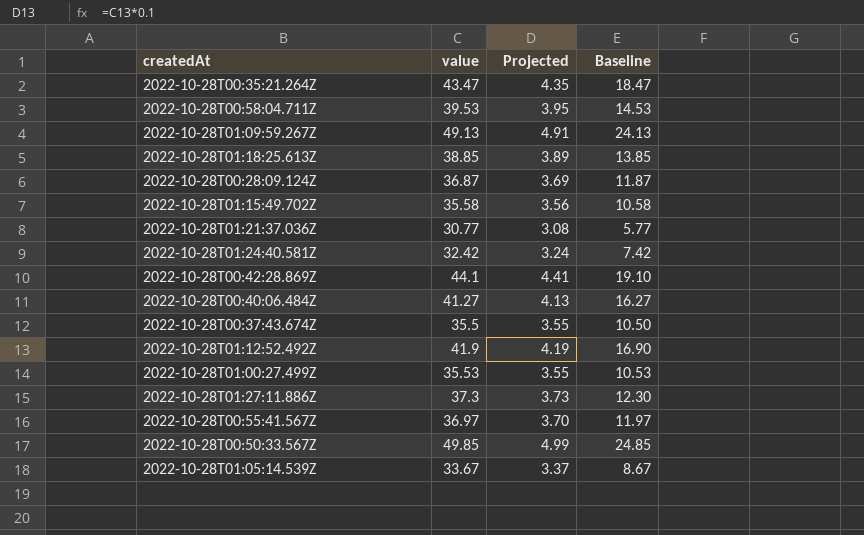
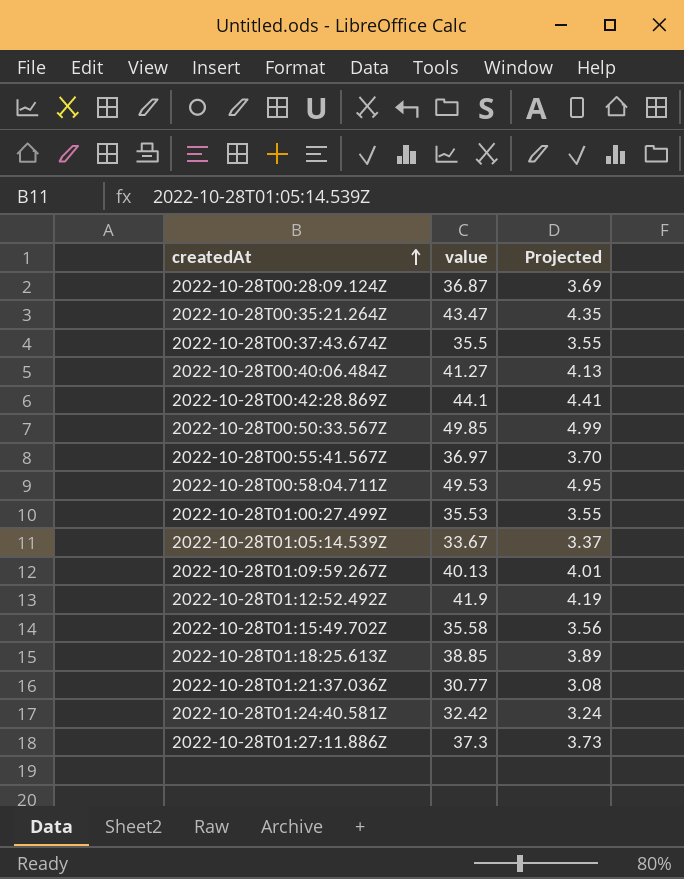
row order: none -> createdAt ascending
column Baseline | formula: [value] - 25 -> none
2022-10-28T00:58:04.711Z | value: 39.53 -> 49.53
2022-10-28T00:58:04.711Z | Projected: 3.95 -> 4.95
2022-10-28T01:09:59.267Z | value: 49.13 -> 40.13
2022-10-28T01:09:59.267Z | Projected: 4.91 -> 4.01

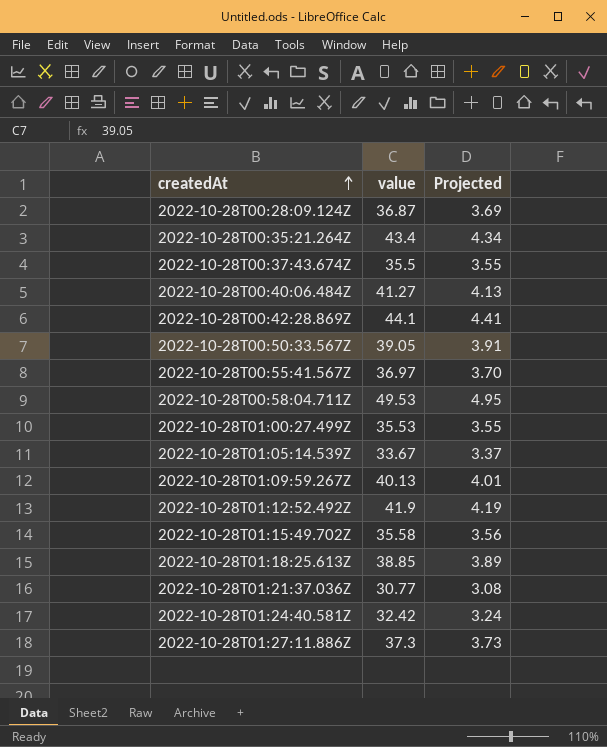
2022-10-28T00:35:21.264Z | value: 43.47 -> 43.4
2022-10-28T00:35:21.264Z | Projected: 4.35 -> 4.34
2022-10-28T00:50:33.567Z | value: 49.85 -> 39.05
2022-10-28T00:50:33.567Z | Projected: 4.99 -> 3.91

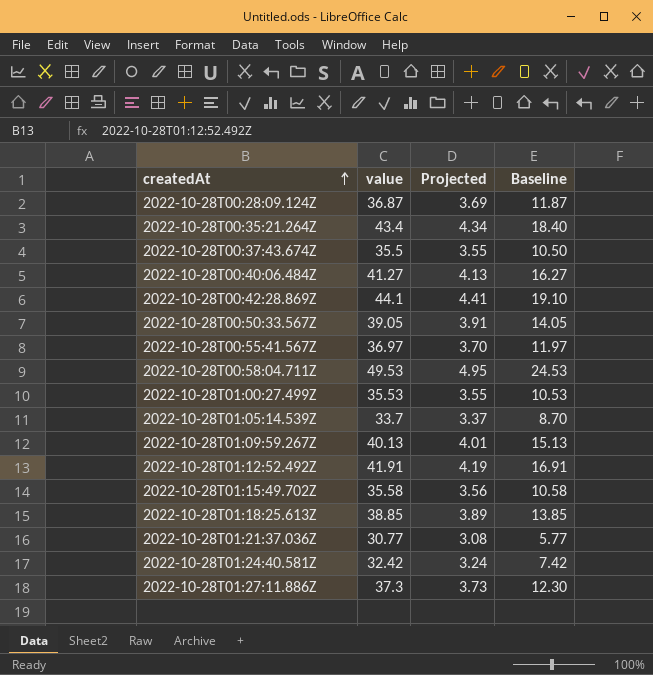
column Baseline | formula: none -> [value] - 25
2022-10-28T01:05:14.539Z | value: 33.67 -> 33.7
2022-10-28T01:12:52.492Z | value: 41.9 -> 41.91

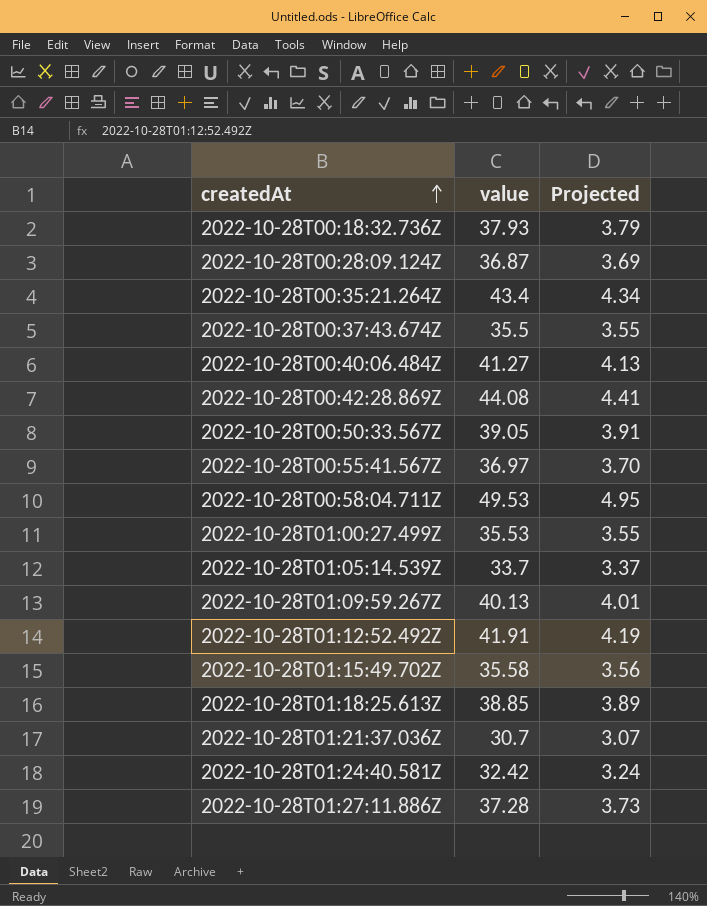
column Baseline | formula: [value] - 25 -> none
row 2022-10-28T00:18:32.736Z: none -> 37.93 | 3.79
2022-10-28T00:42:28.869Z | value: 44.1 -> 44.08
2022-10-28T01:21:37.036Z | value: 30.77 -> 30.7
2022-10-28T01:21:37.036Z | Projected: 3.08 -> 3.07
2022-10-28T01:27:11.886Z | value: 37.3 -> 37.28

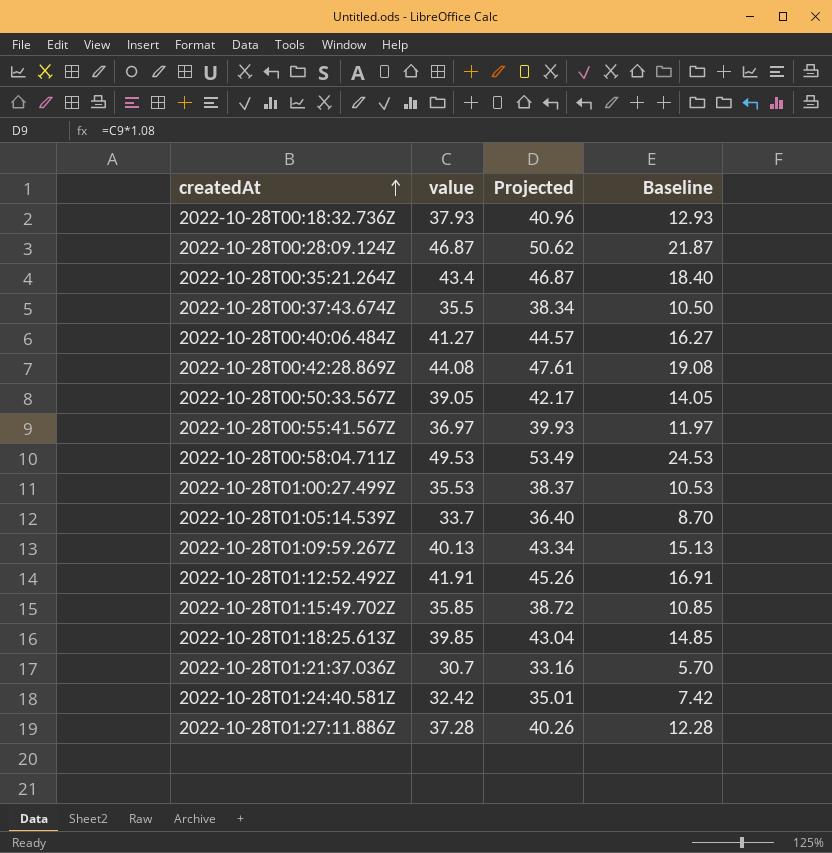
column Projected | formula: [value] * 0.1 -> [value] * 1.08
column Baseline | formula: none -> [value] - 25
2022-10-28T00:28:09.124Z | value: 36.87 -> 46.87
2022-10-28T01:15:49.702Z | value: 35.58 -> 35.85
2022-10-28T01:18:25.613Z | value: 38.85 -> 39.85

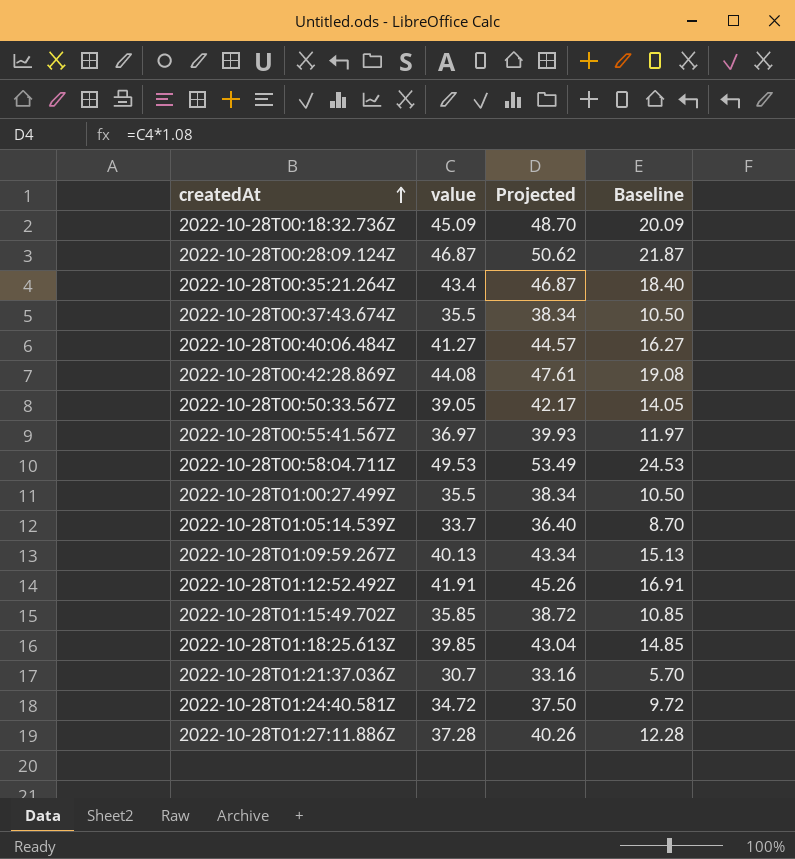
2022-10-28T00:18:32.736Z | value: 37.93 -> 45.09
2022-10-28T00:18:32.736Z | Projected: 40.96 -> 48.70
2022-10-28T00:18:32.736Z | Baseline: 12.93 -> 20.09
2022-10-28T01:00:27.499Z | value: 35.53 -> 35.5
2022-10-28T01:00:27.499Z | Projected: 38.37 -> 38.34
2022-10-28T01:00:27.499Z | Baseline: 10.53 -> 10.50
2022-10-28T01:24:40.581Z | value: 32.42 -> 34.72
2022-10-28T01:24:40.581Z | Projected: 35.01 -> 37.50
2022-10-28T01:24:40.581Z | Baseline: 7.42 -> 9.72

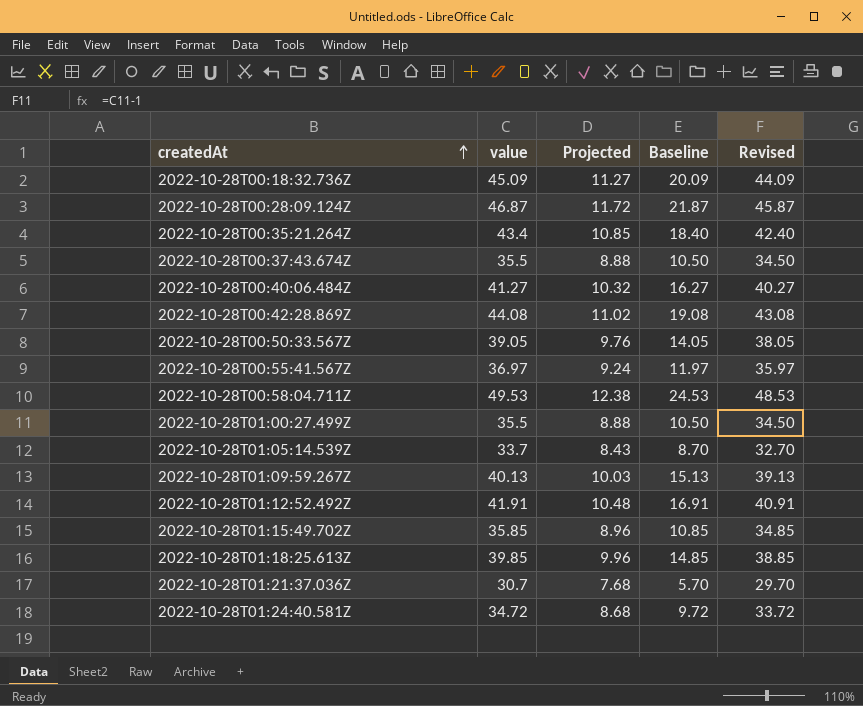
column Projected | formula: [value] * 1.08 -> [value] * 0.25
column Revised | formula: none -> [value] - 1
row 2022-10-28T01:27:11.886Z: 37.28 | 40.26 | 12.28 -> none

